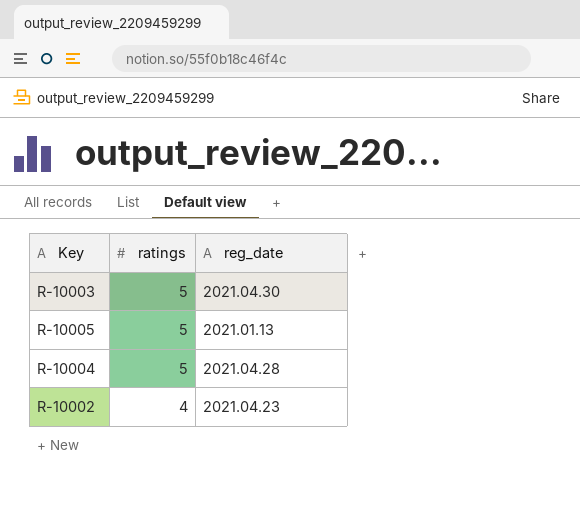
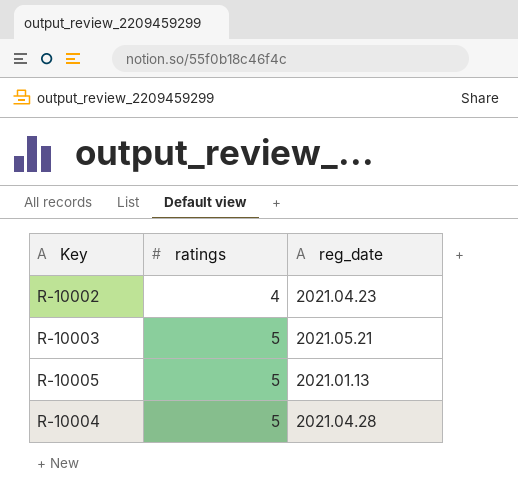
row order: ratings descending -> ratings ascending
R-10003 | reg_date: 2021.04.30 -> 2021.05.21

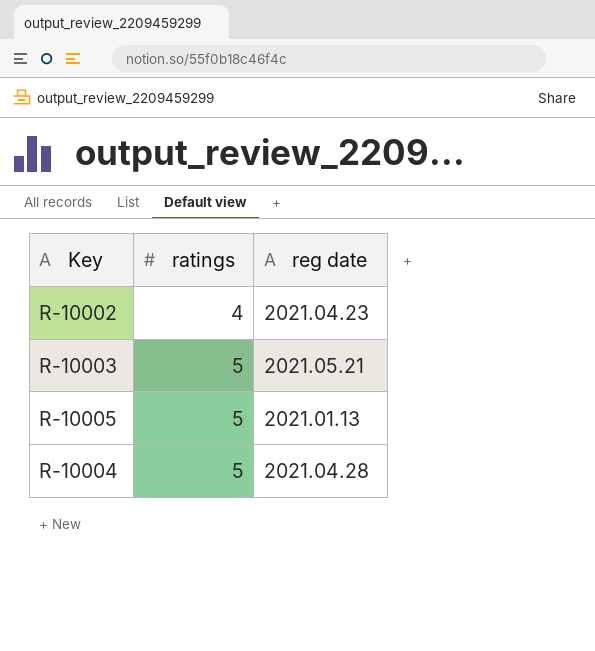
column name: reg_date -> reg date

